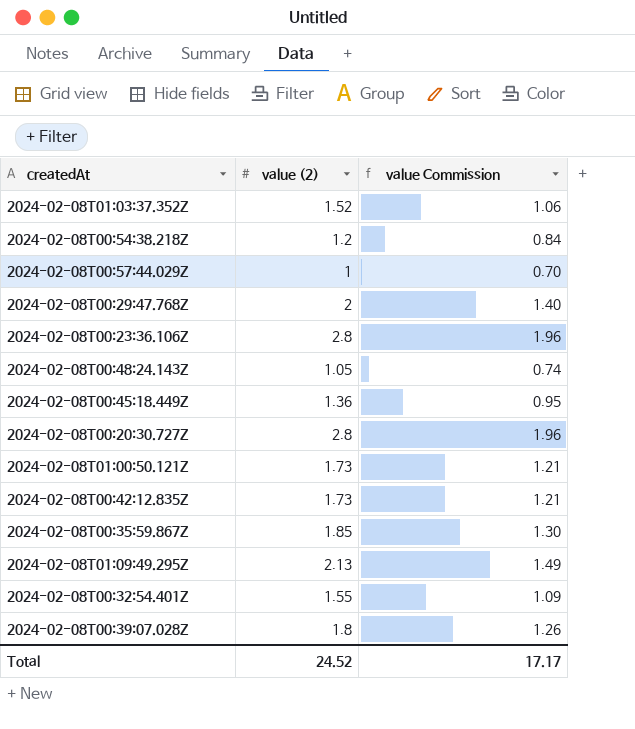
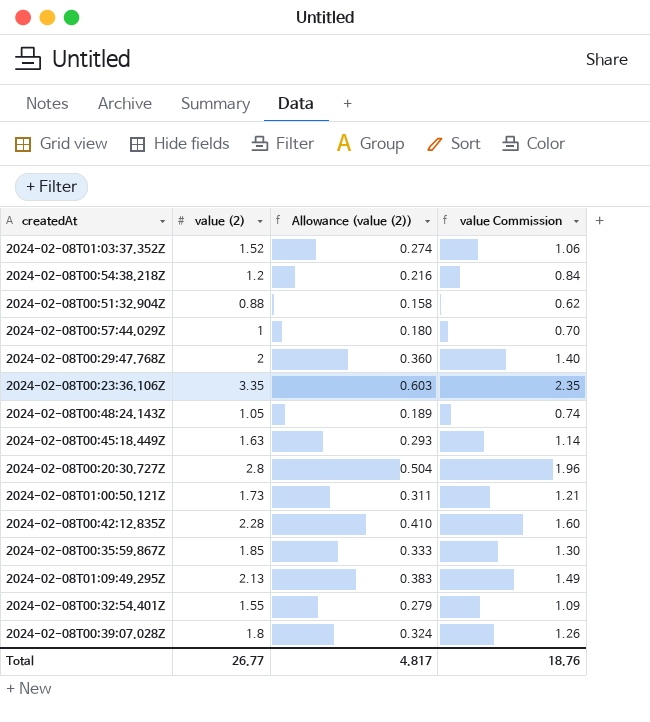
column Allowance (value (2)) | formula: none -> [value (2)] * 0.18
row 2024-02-08T00:51:32.904Z: none -> 0.88 | 0.158 | 0.62
2024-02-08T00:23:36.106Z | value (2): 2.8 -> 3.35
2024-02-08T00:23:36.106Z | value Commission: 1.96 -> 2.35
2024-02-08T00:45:18.449Z | value (2): 1.36 -> 1.63
2024-02-08T00:45:18.449Z | value Commission: 0.95 -> 1.14
2024-02-08T00:42:12.835Z | value (2): 1.73 -> 2.28
2024-02-08T00:42:12.835Z | value Commission: 1.21 -> 1.60
Total | value (2): 24.52 -> 26.77
Total | value Commission: 17.17 -> 18.76

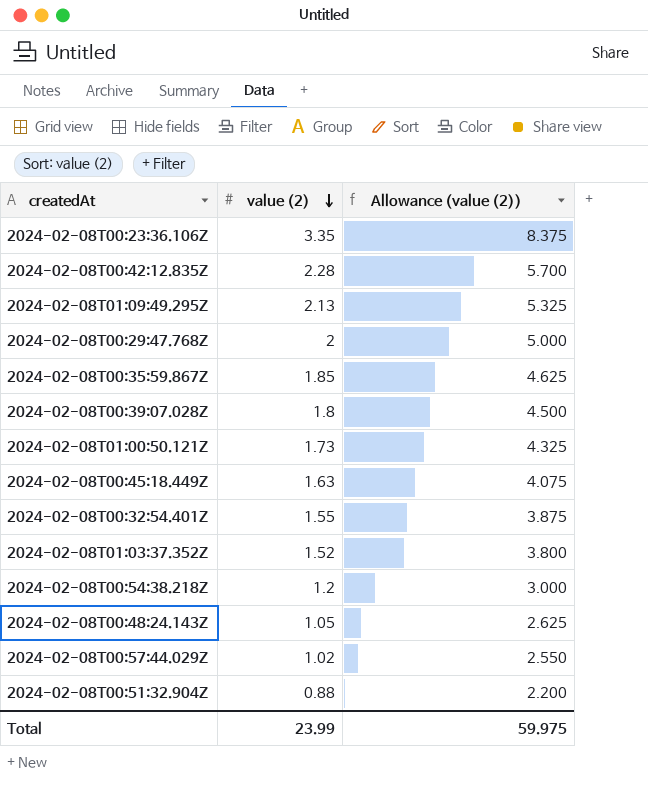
row order: none -> value (2) descending
column value Commission | formula: [value (2)] * 0.7 -> none
column Allowance (value (2)) | formula: [value (2)] * 0.18 -> [value (2)] * 2.5
row 2024-02-08T00:20:30.727Z: 2.8 | 0.504 | 1.96 -> none
2024-02-08T00:57:44.029Z | value (2): 1 -> 1.02
Total | value (2): 26.77 -> 23.99
Total | Allowance (value (2)): 4.817 -> 59.975

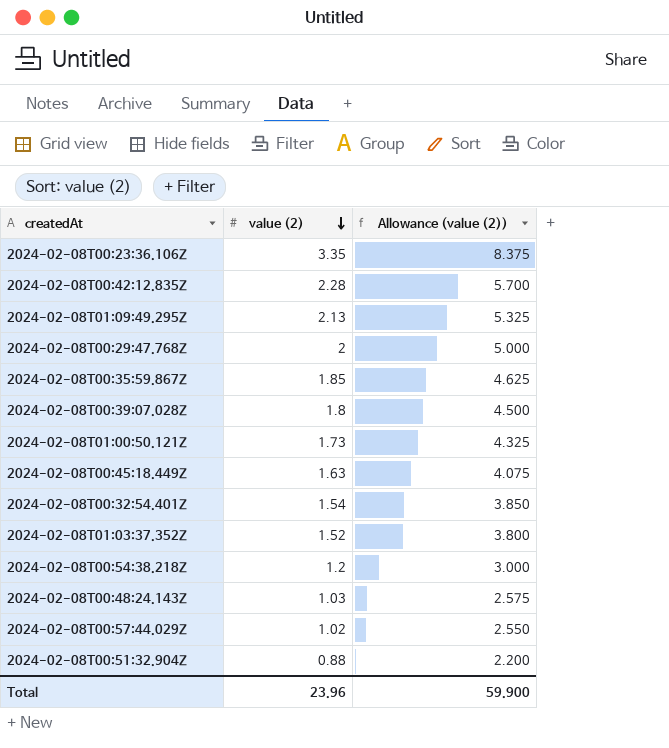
2024-02-08T00:32:54.401Z | value (2): 1.55 -> 1.54
2024-02-08T00:32:54.401Z | Allowance (value (2)): 3.875 -> 3.850
2024-02-08T00:48:24.143Z | value (2): 1.05 -> 1.03
2024-02-08T00:48:24.143Z | Allowance (value (2)): 2.625 -> 2.575
Total | value (2): 23.99 -> 23.96
Total | Allowance (value (2)): 59.975 -> 59.900

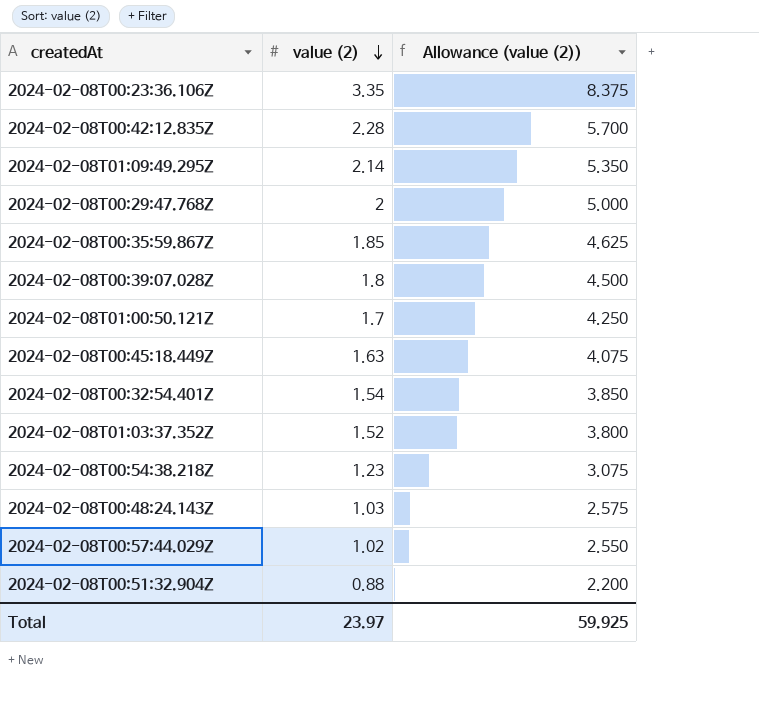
2024-02-08T01:09:49.295Z | value (2): 2.13 -> 2.14
2024-02-08T01:09:49.295Z | Allowance (value (2)): 5.325 -> 5.350
2024-02-08T01:00:50.121Z | value (2): 1.73 -> 1.7
2024-02-08T01:00:50.121Z | Allowance (value (2)): 4.325 -> 4.250
2024-02-08T00:54:38.218Z | value (2): 1.2 -> 1.23
2024-02-08T00:54:38.218Z | Allowance (value (2)): 3.000 -> 3.075
Total | value (2): 23.96 -> 23.97
Total | Allowance (value (2)): 59.900 -> 59.925

